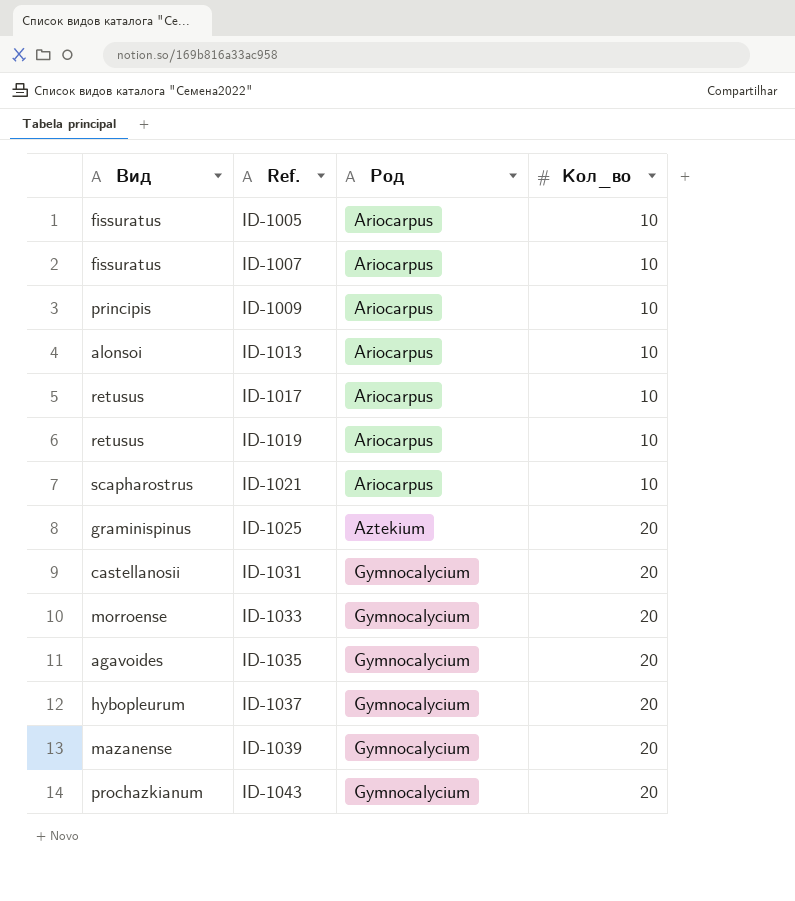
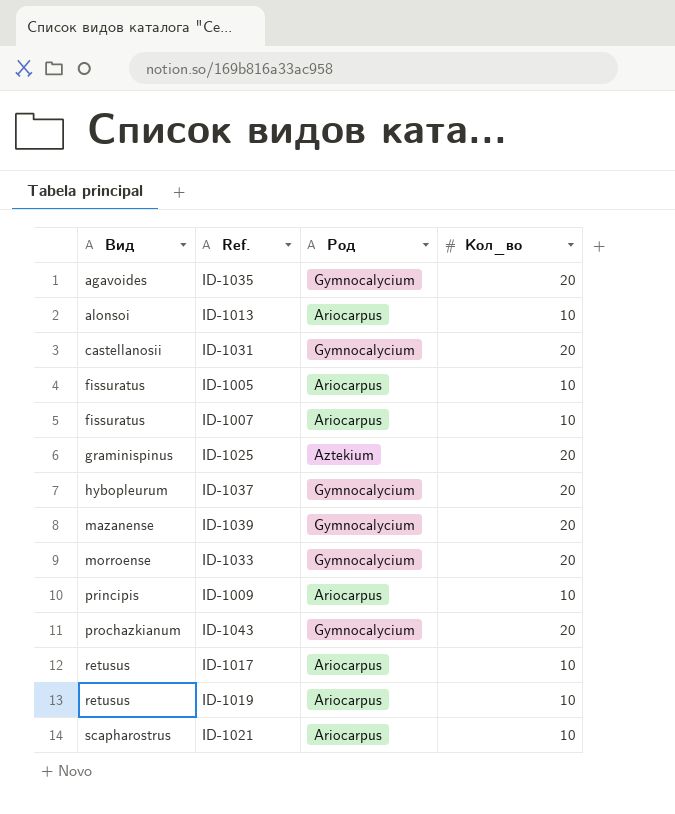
row order: Ref. ascending -> Вид ascending

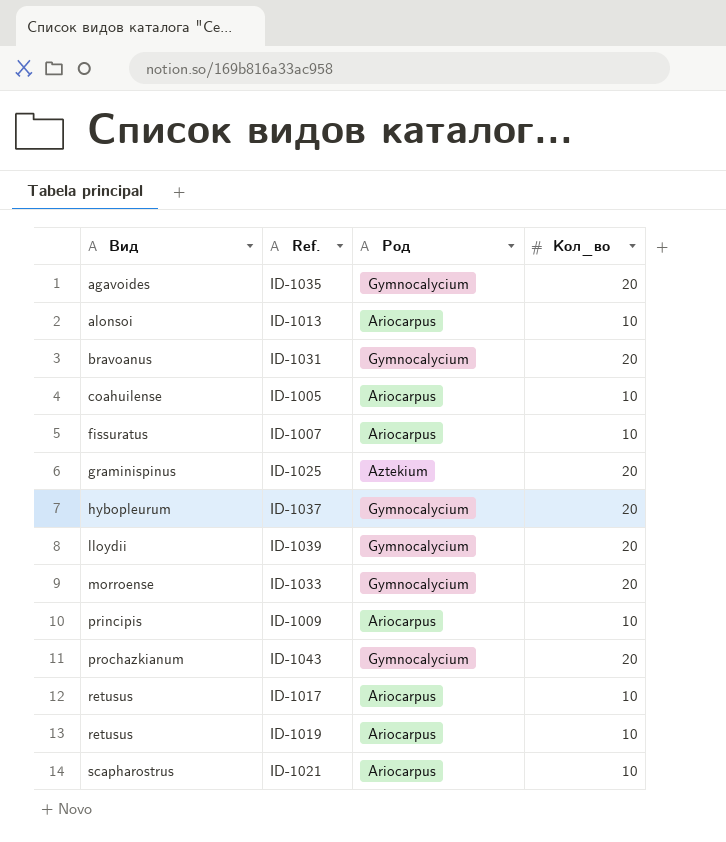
ID-1031 | Вид: castellanosii -> bravoanus
ID-1005 | Вид: fissuratus -> coahuilense
ID-1039 | Вид: mazanense -> lloydii

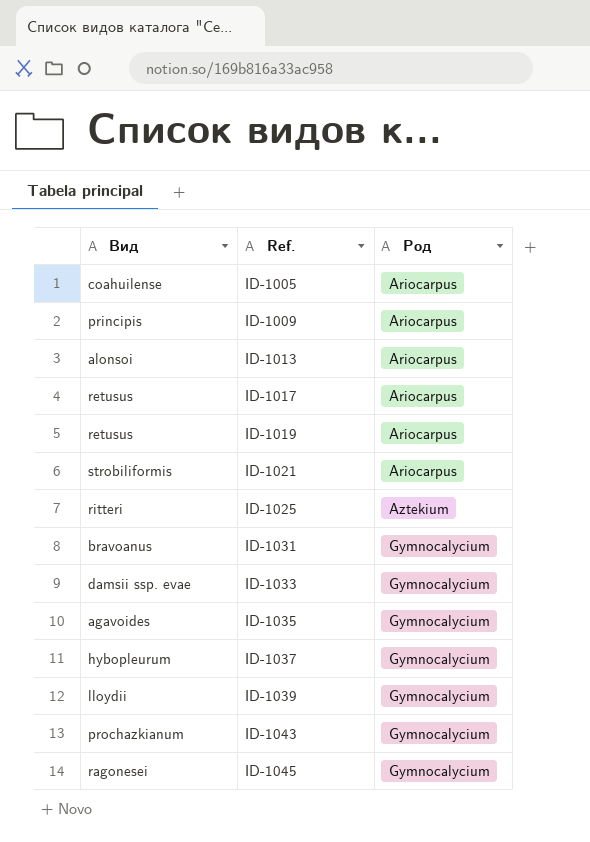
row order: Вид ascending -> Ref. ascending
column Кол_во | position: 4 -> none
row ID-1007: fissuratus | Ariocarpus | 10 -> none
ID-1021 | Вид: scapharostrus -> strobiliformis
ID-1025 | Вид: graminispinus -> ritteri
ID-1033 | Вид: morroense -> damsii ssp. evae
row ID-1045: none -> ragonesei | Gymnocalycium

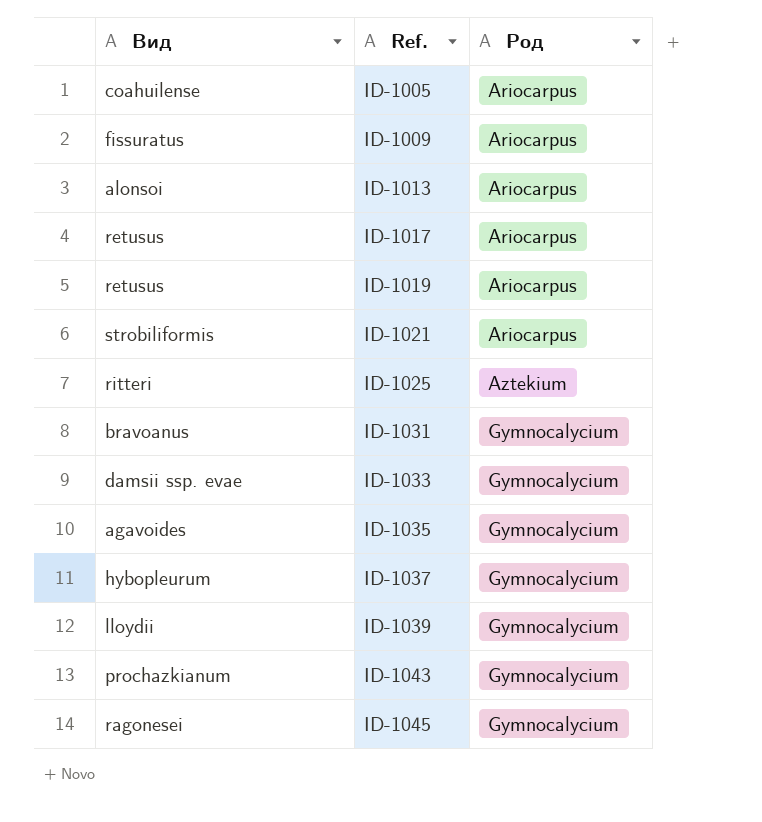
ID-1009 | Вид: principis -> fissuratus

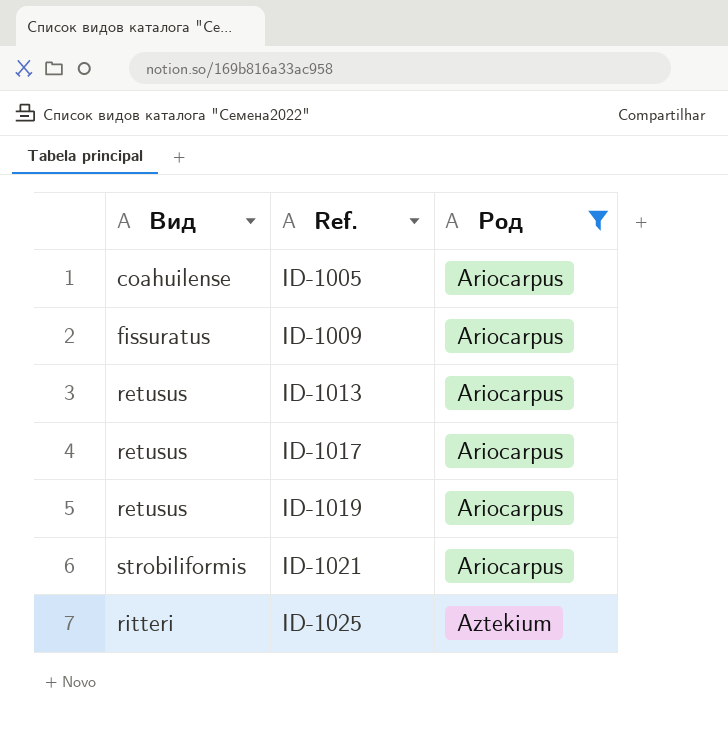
filter: none -> Род != Gymnocalycium
ID-1013 | Вид: alonsoi -> retusus

